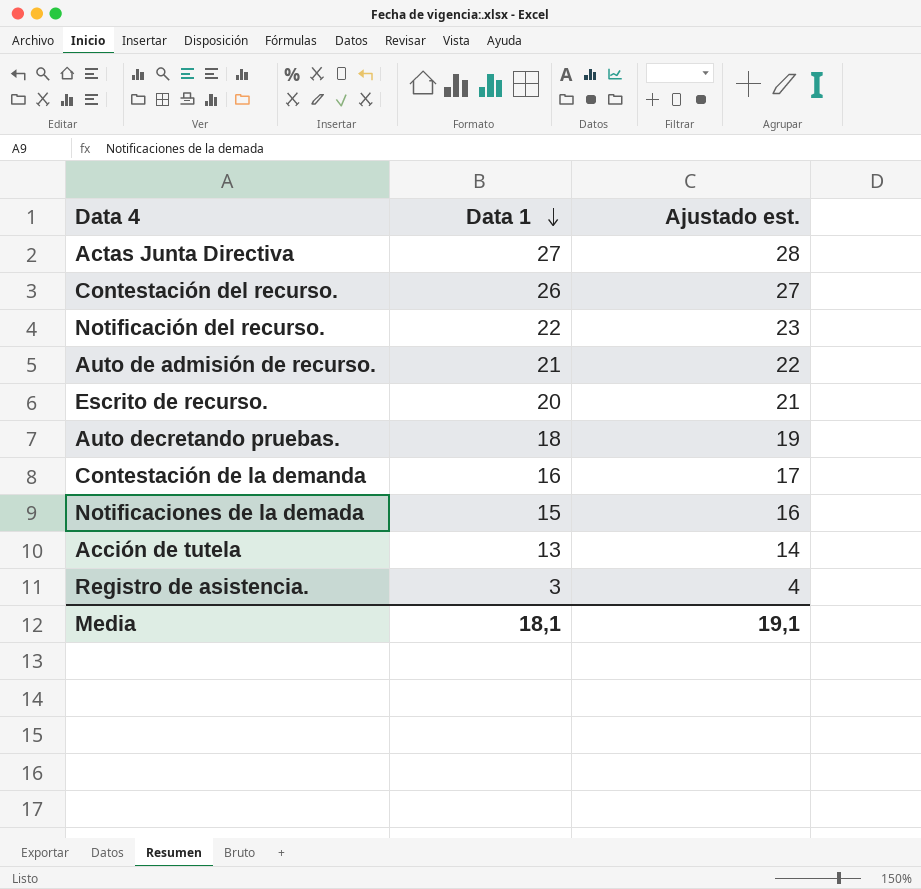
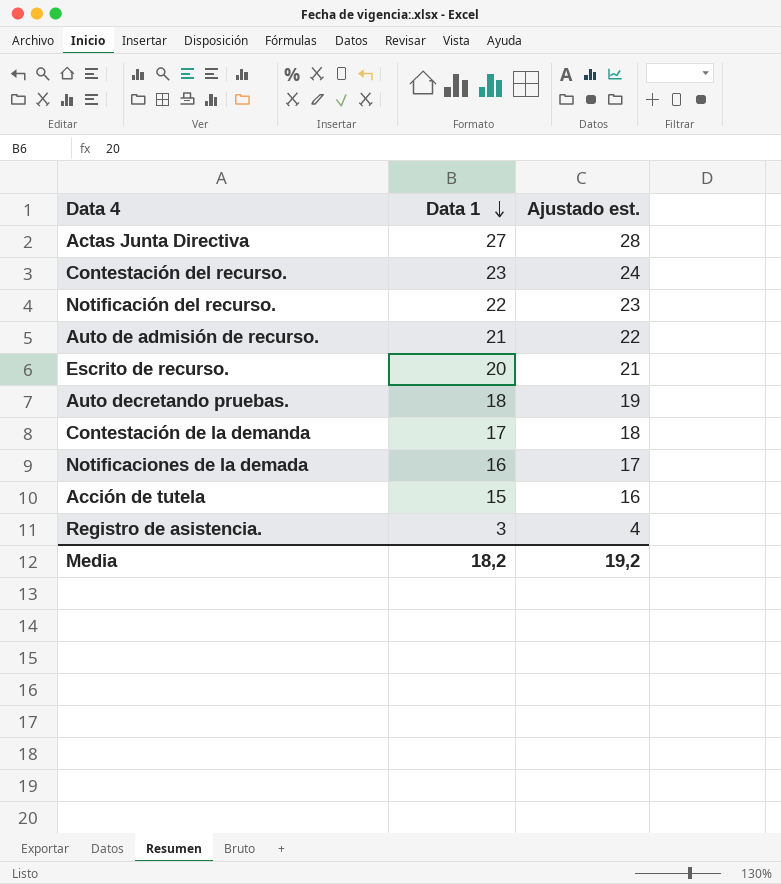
Contestación del recurso. | Data 1: 26 -> 23
Contestación del recurso. | Ajustado est.: 27 -> 24
Contestación de la demanda | Data 1: 16 -> 17
Contestación de la demanda | Ajustado est.: 17 -> 18
Notificaciones de la demada | Data 1: 15 -> 16
Notificaciones de la demada | Ajustado est.: 16 -> 17
Acción de tutela | Data 1: 13 -> 15
Acción de tutela | Ajustado est.: 14 -> 16
Media | Data 1: 18,1 -> 18,2
Media | Ajustado est.: 19,1 -> 19,2

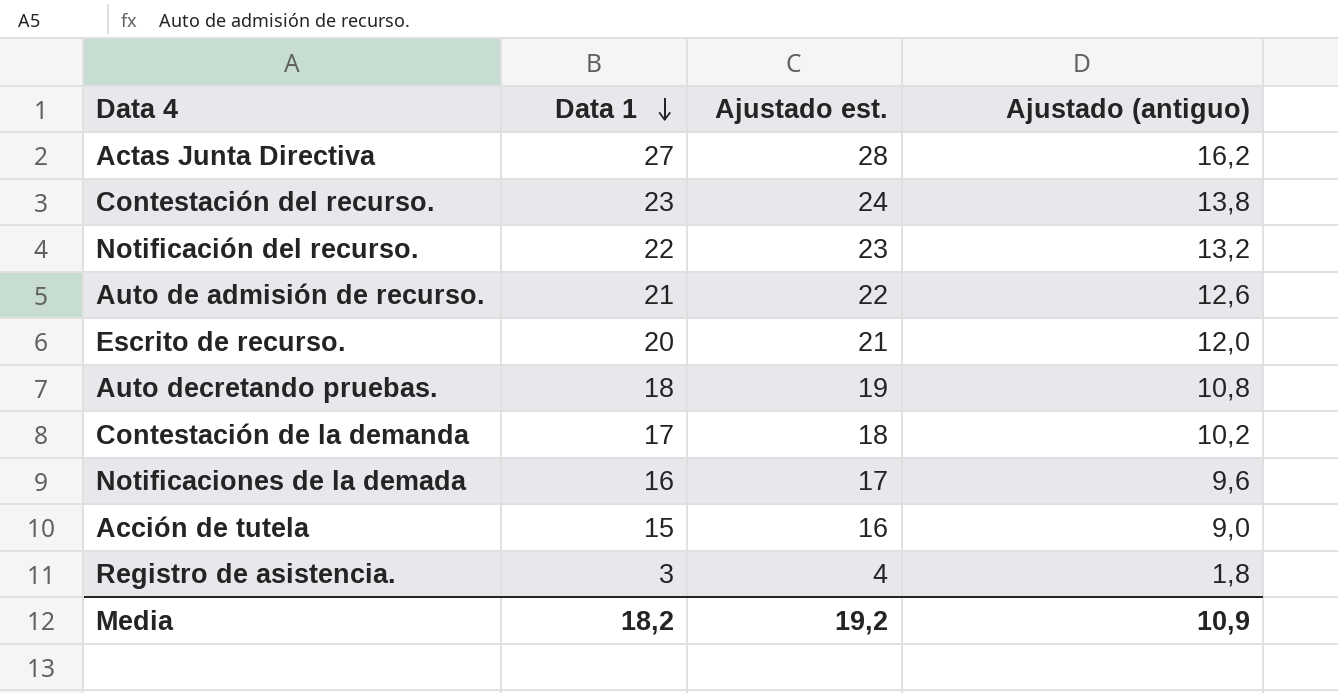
column Ajustado (antiguo) | formula: none -> [Data 1] * 0,6

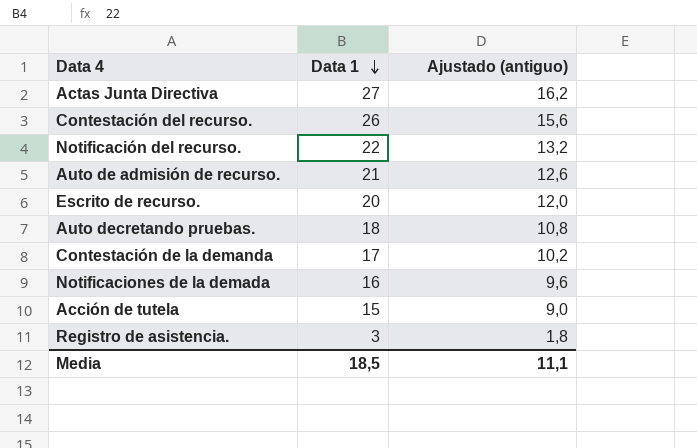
column Ajustado est. | formula: [Data 1] + 1 -> none
Contestación del recurso. | Data 1: 23 -> 26
Contestación del recurso. | Ajustado (antiguo): 13,8 -> 15,6
Media | Data 1: 18,2 -> 18,5
Media | Ajustado (antiguo): 10,9 -> 11,1

